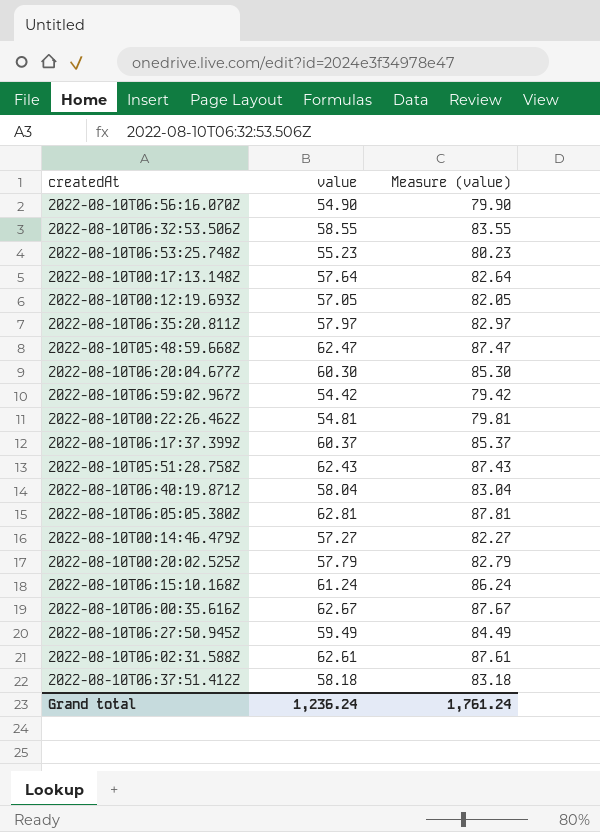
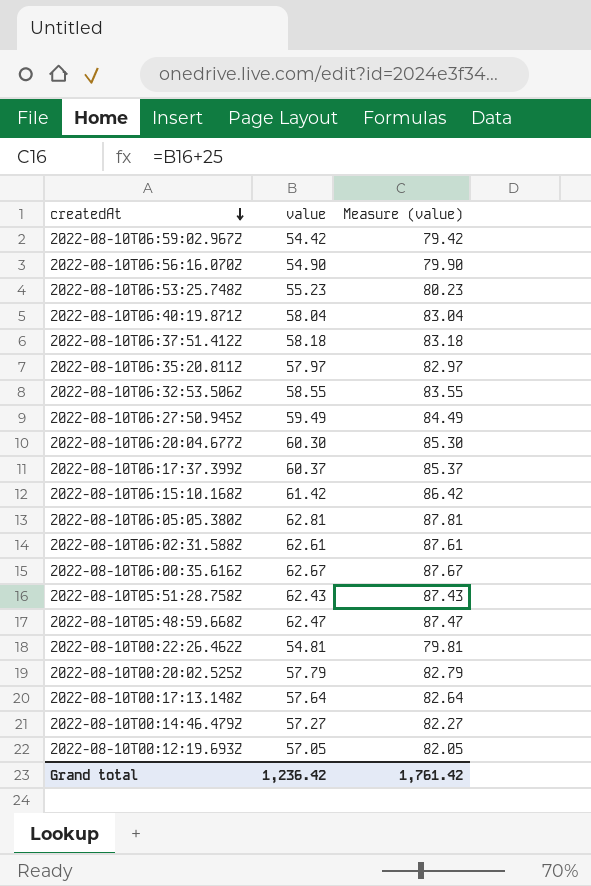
row order: none -> createdAt descending
2022-08-10T06:15:10.168Z | value: 61.24 -> 61.42
2022-08-10T06:15:10.168Z | Measure (value): 86.24 -> 86.42
Grand total | value: 1,236.24 -> 1,236.42
Grand total | Measure (value): 1,761.24 -> 1,761.42

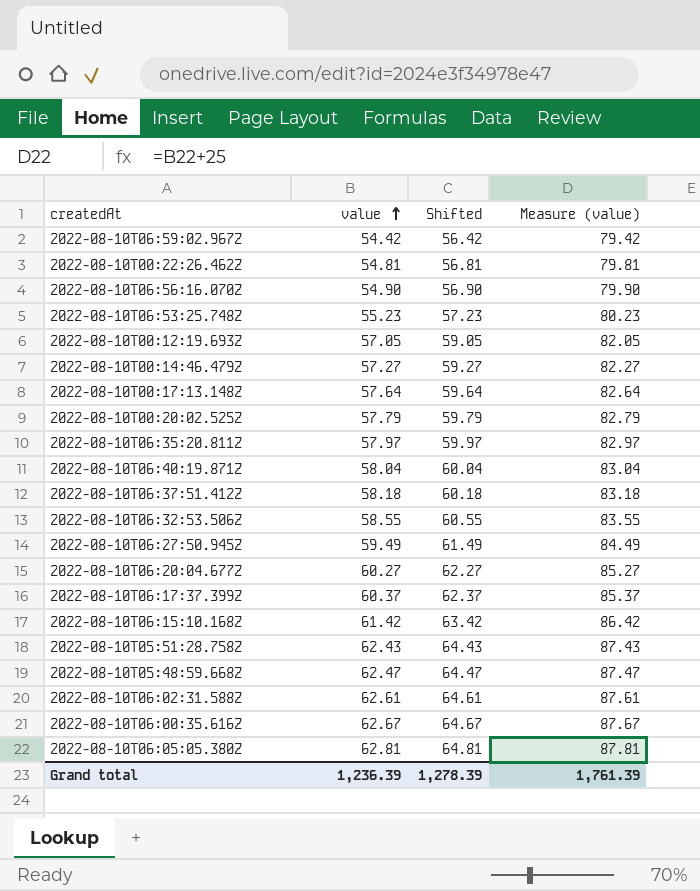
row order: createdAt descending -> value ascending
column Shifted | formula: none -> [value] + 2
2022-08-10T06:20:04.677Z | value: 60.30 -> 60.27
2022-08-10T06:20:04.677Z | Measure (value): 85.30 -> 85.27
Grand total | value: 1,236.42 -> 1,236.39
Grand total | Measure (value): 1,761.42 -> 1,761.39

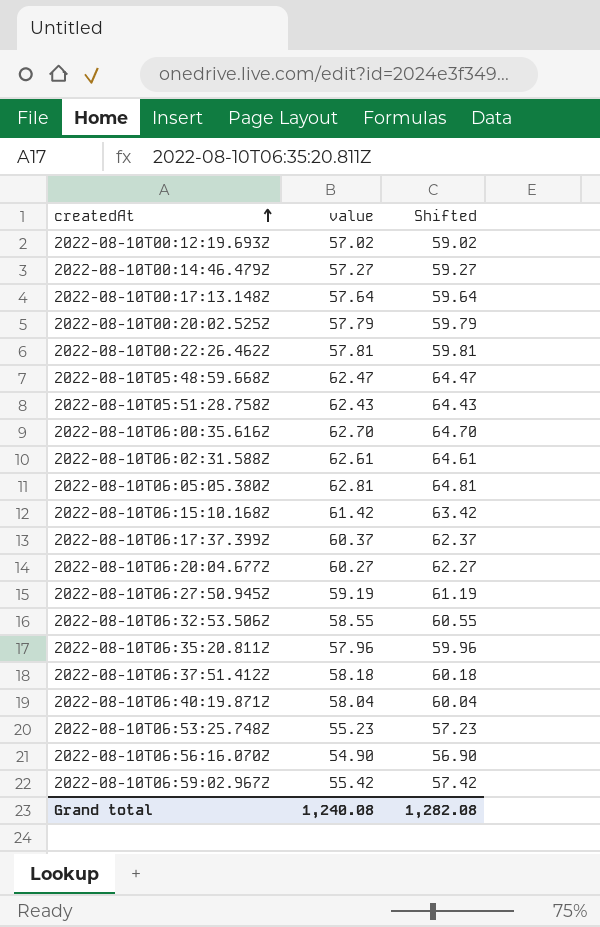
row order: value ascending -> createdAt ascending
column Measure (value) | formula: [value] + 25 -> none
2022-08-10T00:12:19.693Z | value: 57.05 -> 57.02
2022-08-10T00:12:19.693Z | Shifted: 59.05 -> 59.02
2022-08-10T00:22:26.462Z | value: 54.81 -> 57.81
2022-08-10T00:22:26.462Z | Shifted: 56.81 -> 59.81
2022-08-10T06:00:35.616Z | value: 62.67 -> 62.70
2022-08-10T06:00:35.616Z | Shifted: 64.67 -> 64.70
2022-08-10T06:27:50.945Z | value: 59.49 -> 59.19
2022-08-10T06:27:50.945Z | Shifted: 61.49 -> 61.19
2022-08-10T06:35:20.811Z | value: 57.97 -> 57.96
2022-08-10T06:35:20.811Z | Shifted: 59.97 -> 59.96
2022-08-10T06:59:02.967Z | value: 54.42 -> 55.42
2022-08-10T06:59:02.967Z | Shifted: 56.42 -> 57.42
Grand total | value: 1,236.39 -> 1,240.08
Grand total | Shifted: 1,278.39 -> 1,282.08

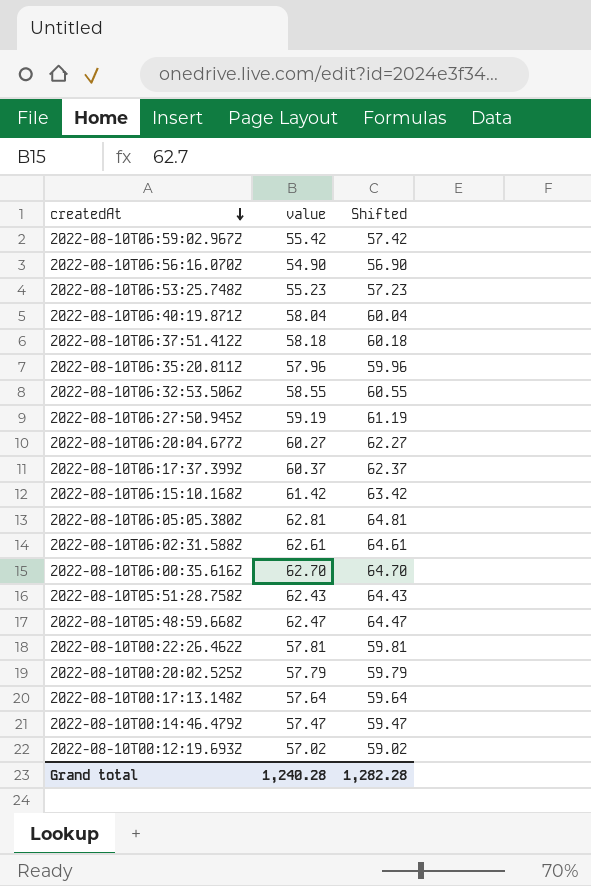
row order: createdAt ascending -> createdAt descending
2022-08-10T00:14:46.479Z | value: 57.27 -> 57.47
2022-08-10T00:14:46.479Z | Shifted: 59.27 -> 59.47
Grand total | value: 1,240.08 -> 1,240.28
Grand total | Shifted: 1,282.08 -> 1,282.28

